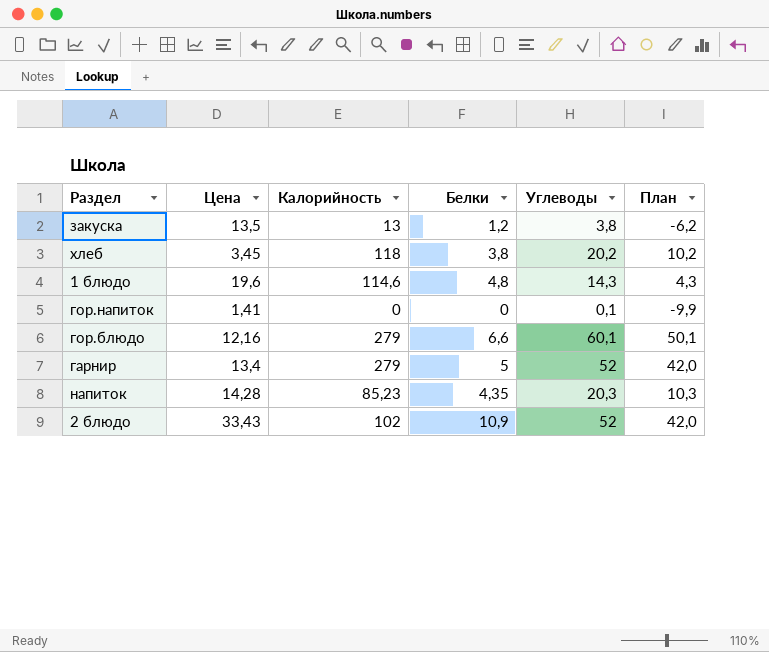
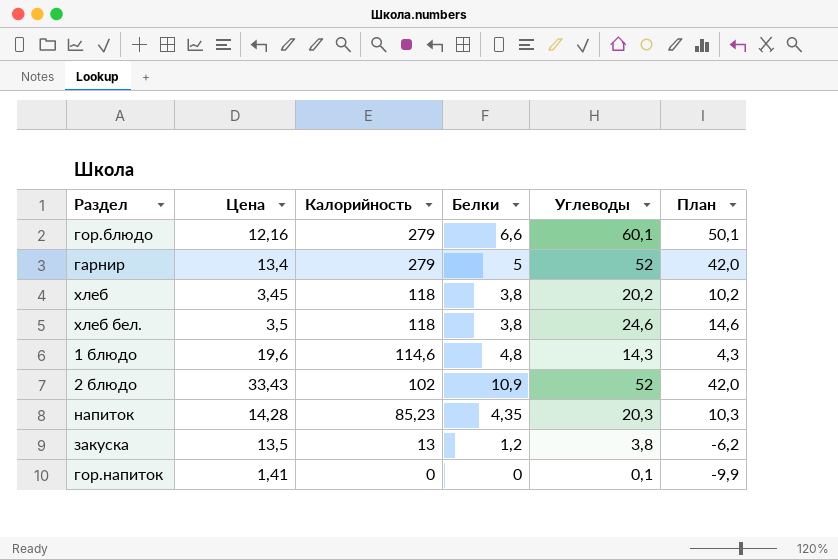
row order: none -> Калорийность descending
row хлеб бел.: none -> 3,5 | 118 | 3,8 | 24,6 | 14,6

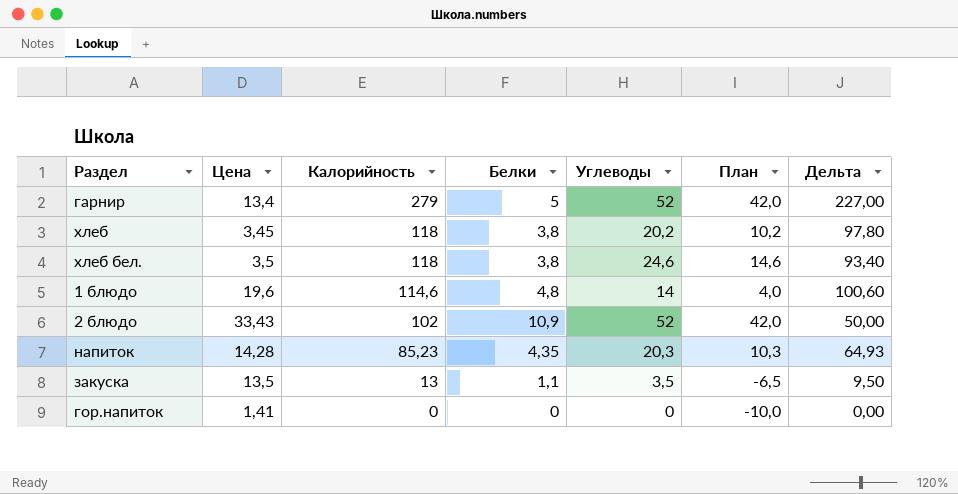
column Дельта | formula: none -> [Калорийность] - [Углеводы]
row гор.блюдо: 12,16 | 279 | 6,6 | 60,1 | 50,1 -> none
1 блюдо | Углеводы: 14,3 -> 14
1 блюдо | План: 4,3 -> 4,0
закуска | Белки: 1,2 -> 1,1
закуска | Углеводы: 3,8 -> 3,5
закуска | План: -6,2 -> -6,5
гор.напиток | Углеводы: 0,1 -> 0
гор.напиток | План: -9,9 -> -10,0

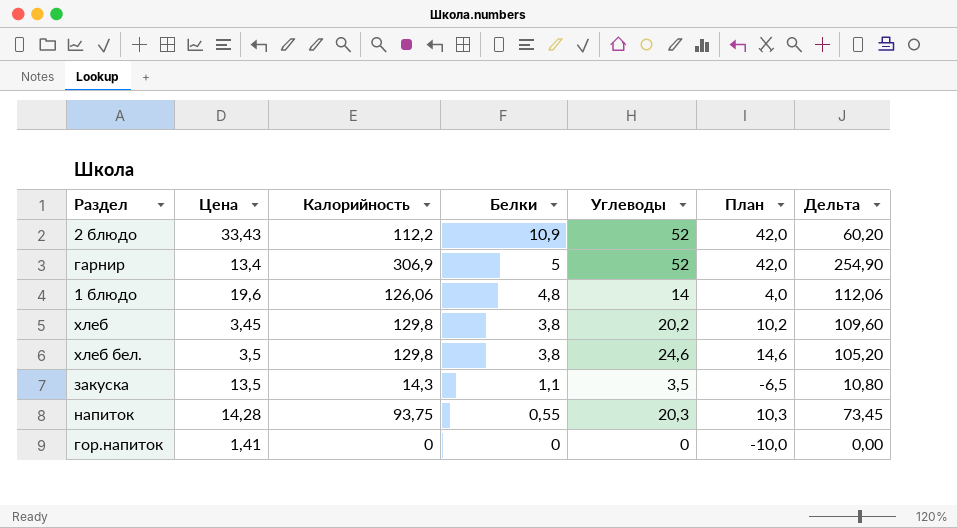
row order: Калорийность descending -> Белки descending
2 блюдо | Калорийность: 102 -> 112,2
2 блюдо | Дельта: 50,00 -> 60,20
гарнир | Калорийность: 279 -> 306,9
гарнир | Дельта: 227,00 -> 254,90
1 блюдо | Калорийность: 114,6 -> 126,06
1 блюдо | Дельта: 100,60 -> 112,06
хлеб | Калорийность: 118 -> 129,8
хлеб | Дельта: 97,80 -> 109,60
хлеб бел. | Калорийность: 118 -> 129,8
хлеб бел. | Дельта: 93,40 -> 105,20
закуска | Калорийность: 13 -> 14,3
закуска | Дельта: 9,50 -> 10,80
напиток | Калорийность: 85,23 -> 93,75
напиток | Белки: 4,35 -> 0,55
напиток | Дельта: 64,93 -> 73,45

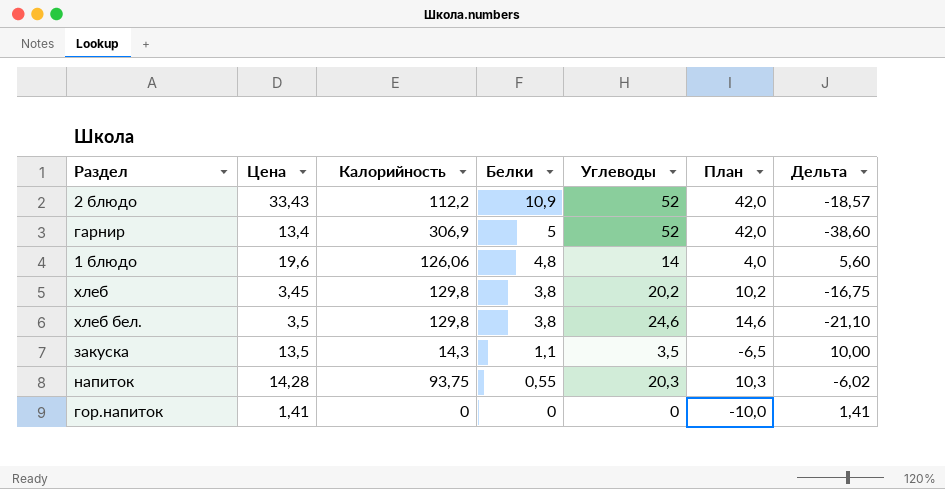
column Дельта | formula: [Калорийность] - [Углеводы] -> [Цена] - [Углеводы]

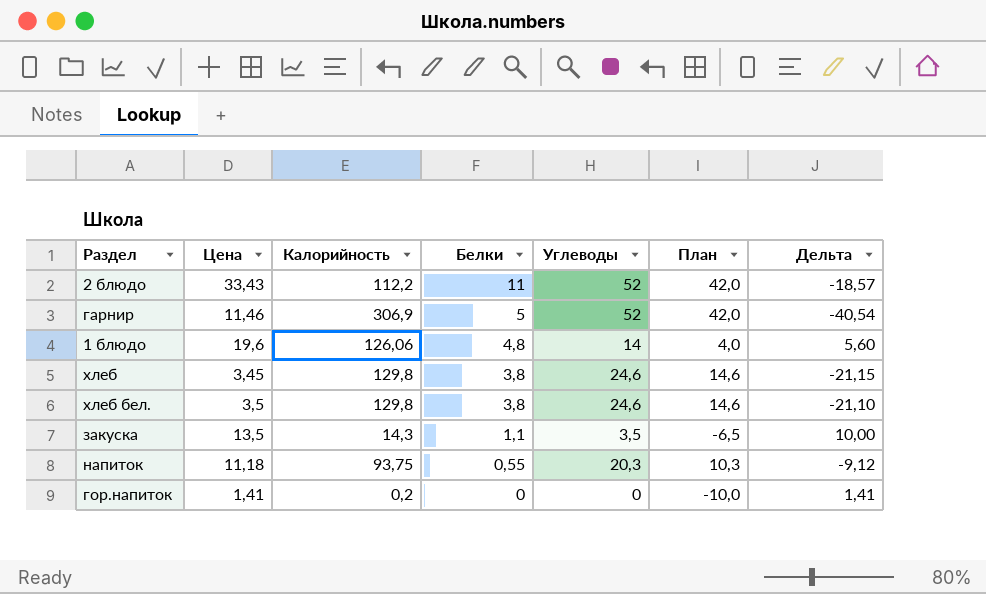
2 блюдо | Белки: 10,9 -> 11
гарнир | Цена: 13,4 -> 11,46
гарнир | Дельта: -38,60 -> -40,54
хлеб | Углеводы: 20,2 -> 24,6
хлеб | План: 10,2 -> 14,6
хлеб | Дельта: -16,75 -> -21,15
напиток | Цена: 14,28 -> 11,18
напиток | Дельта: -6,02 -> -9,12
гор.напиток | Калорийность: 0 -> 0,2

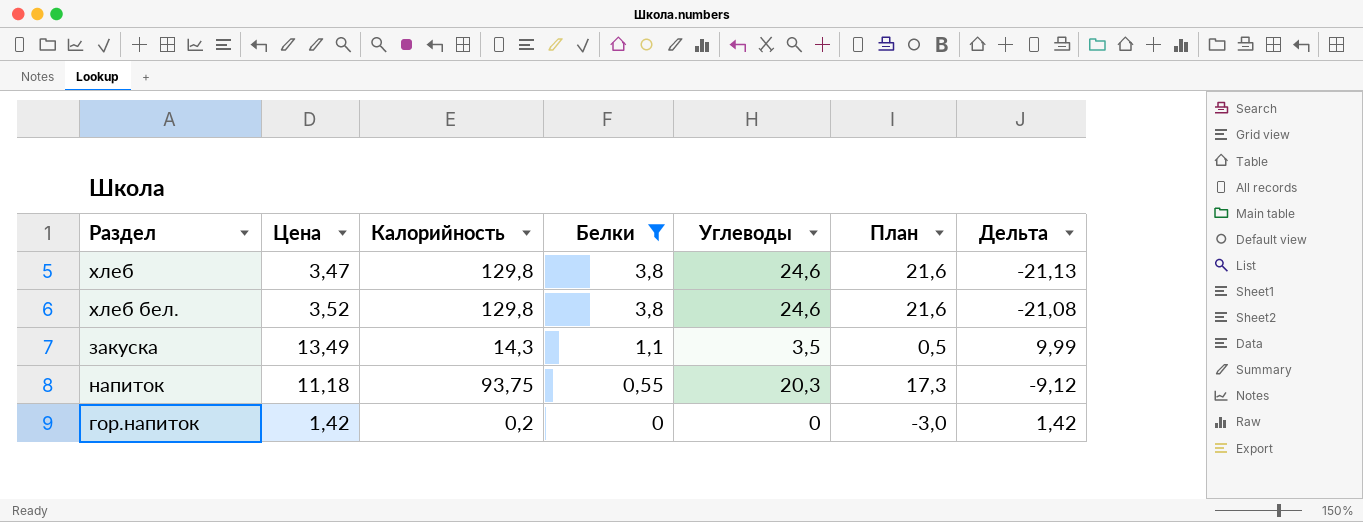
filter: none -> Белки <= 3,8
column План | formula: [Углеводы] - 10 -> [Углеводы] - 3
хлеб | Цена: 3,45 -> 3,47
хлеб | Дельта: -21,15 -> -21,13
хлеб бел. | Цена: 3,5 -> 3,52
хлеб бел. | Дельта: -21,10 -> -21,08
закуска | Цена: 13,5 -> 13,49
закуска | Дельта: 10,00 -> 9,99
гор.напиток | Цена: 1,41 -> 1,42
гор.напиток | Дельта: 1,41 -> 1,42

